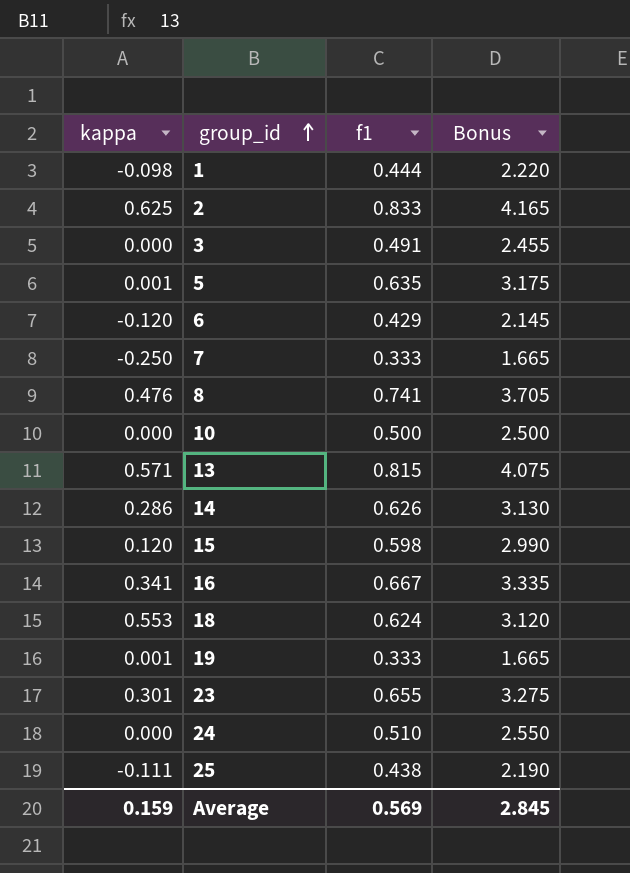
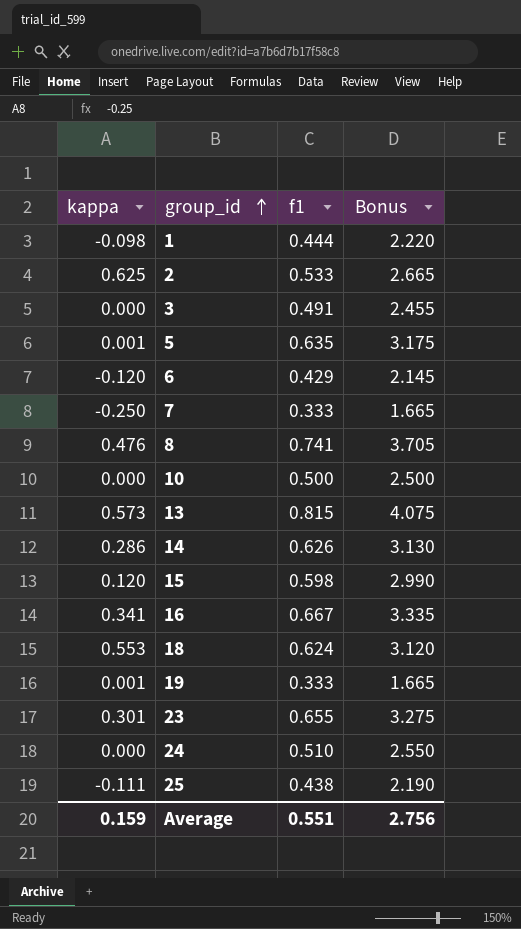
2 | f1: 0.833 -> 0.533
2 | Bonus: 4.165 -> 2.665
13 | kappa: 0.571 -> 0.573
Average | f1: 0.569 -> 0.551
Average | Bonus: 2.845 -> 2.756

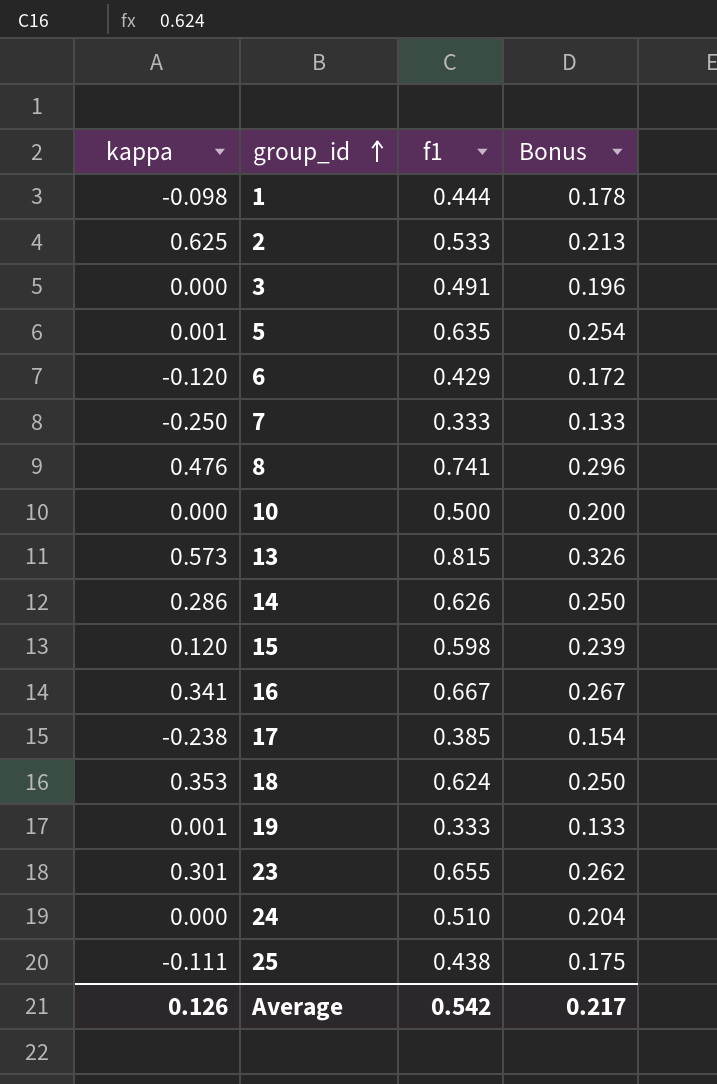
column Bonus | formula: [f1] * 5 -> [f1] * 0.4
row 17: none -> -0.238 | 0.385 | 0.154
18 | kappa: 0.553 -> 0.353
Average | kappa: 0.159 -> 0.126
Average | f1: 0.551 -> 0.542
Average | Bonus: 2.756 -> 0.217

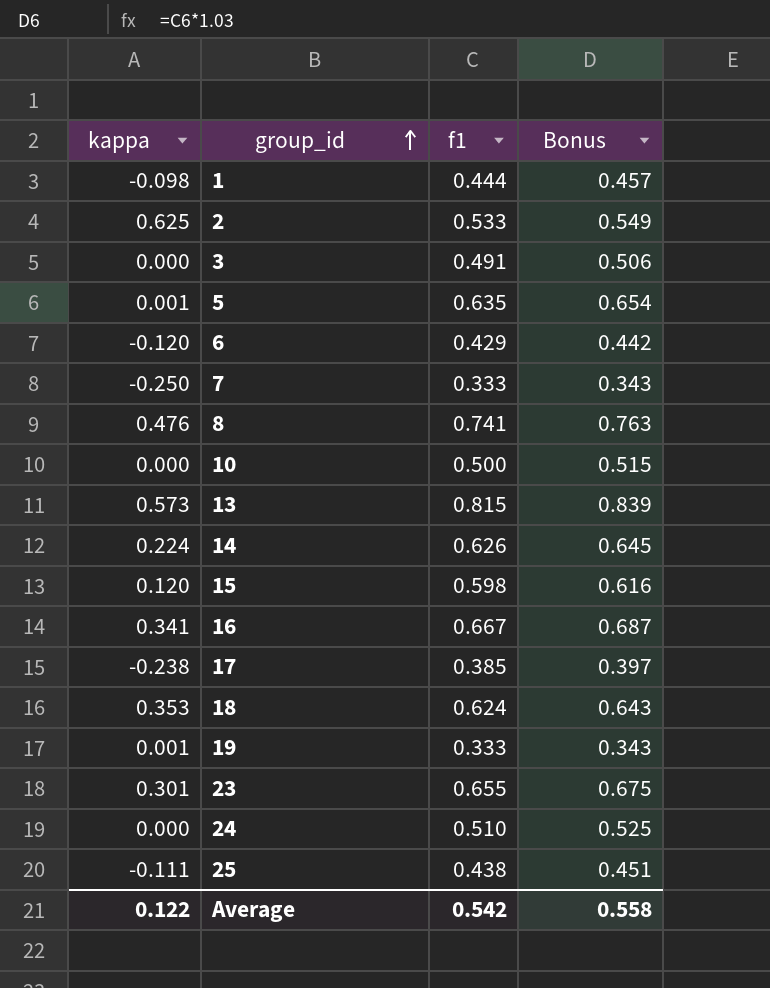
column Bonus | formula: [f1] * 0.4 -> [f1] * 1.03
14 | kappa: 0.286 -> 0.224
Average | kappa: 0.126 -> 0.122
Average | Bonus: 0.217 -> 0.558

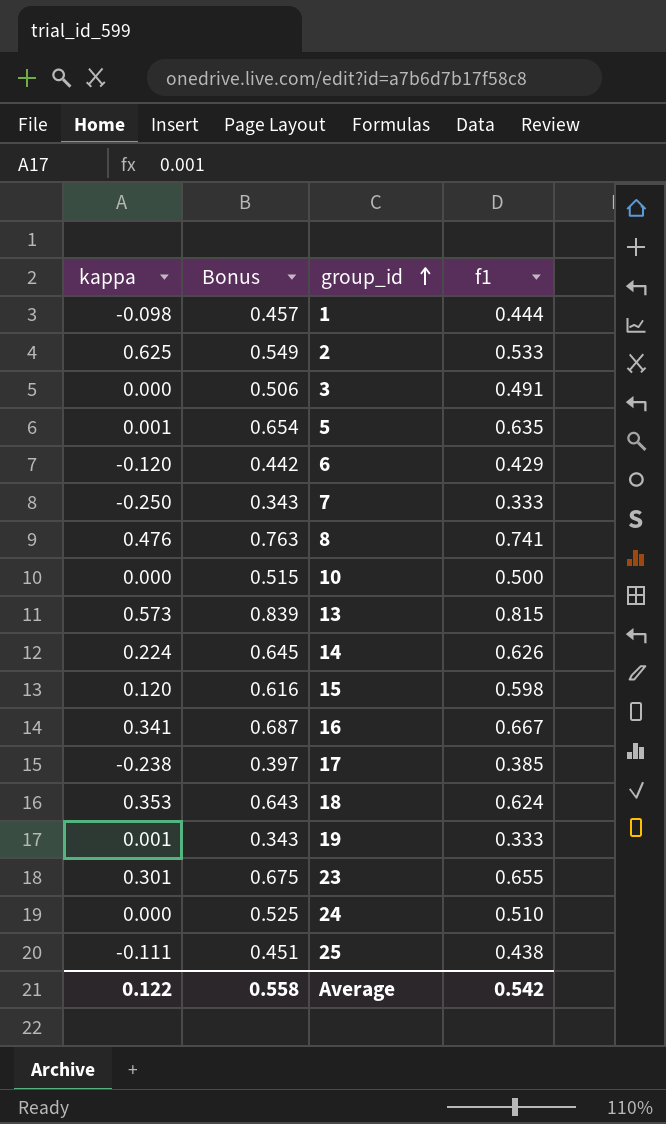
column Bonus | position: 4 -> 2

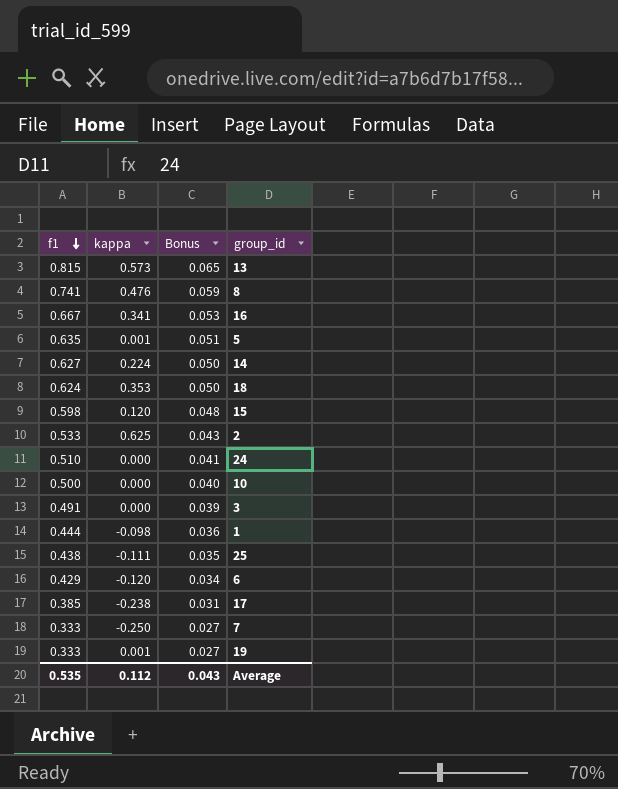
row order: group_id ascending -> f1 descending
column f1 | position: 4 -> 1
column Bonus | formula: [f1] * 1.03 -> [f1] * 0.08
row 23: 0.301 | 0.675 | 0.655 -> none
14 | f1: 0.626 -> 0.627
Average | f1: 0.542 -> 0.535
Average | kappa: 0.122 -> 0.112
Average | Bonus: 0.558 -> 0.043

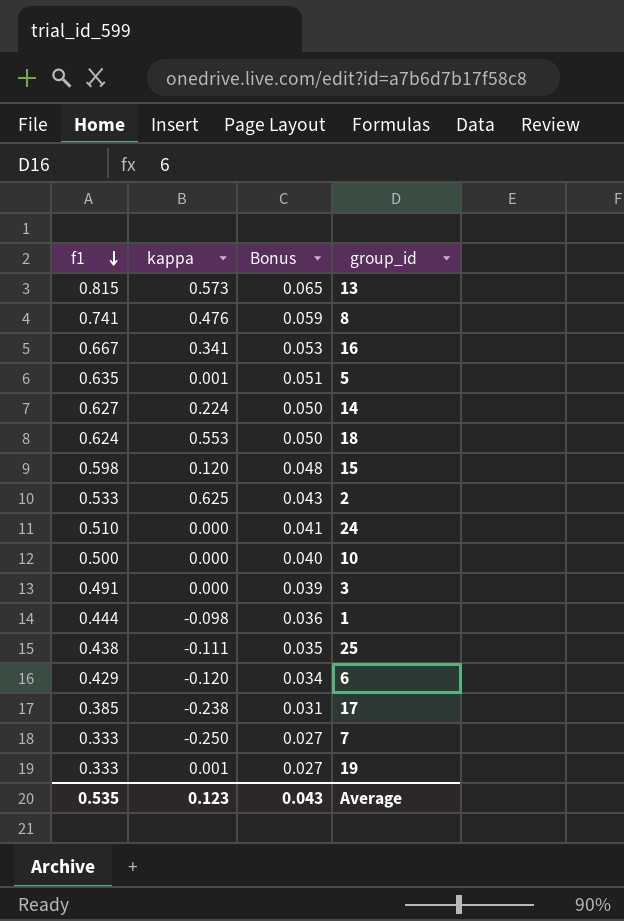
18 | kappa: 0.353 -> 0.553
Average | kappa: 0.112 -> 0.123

